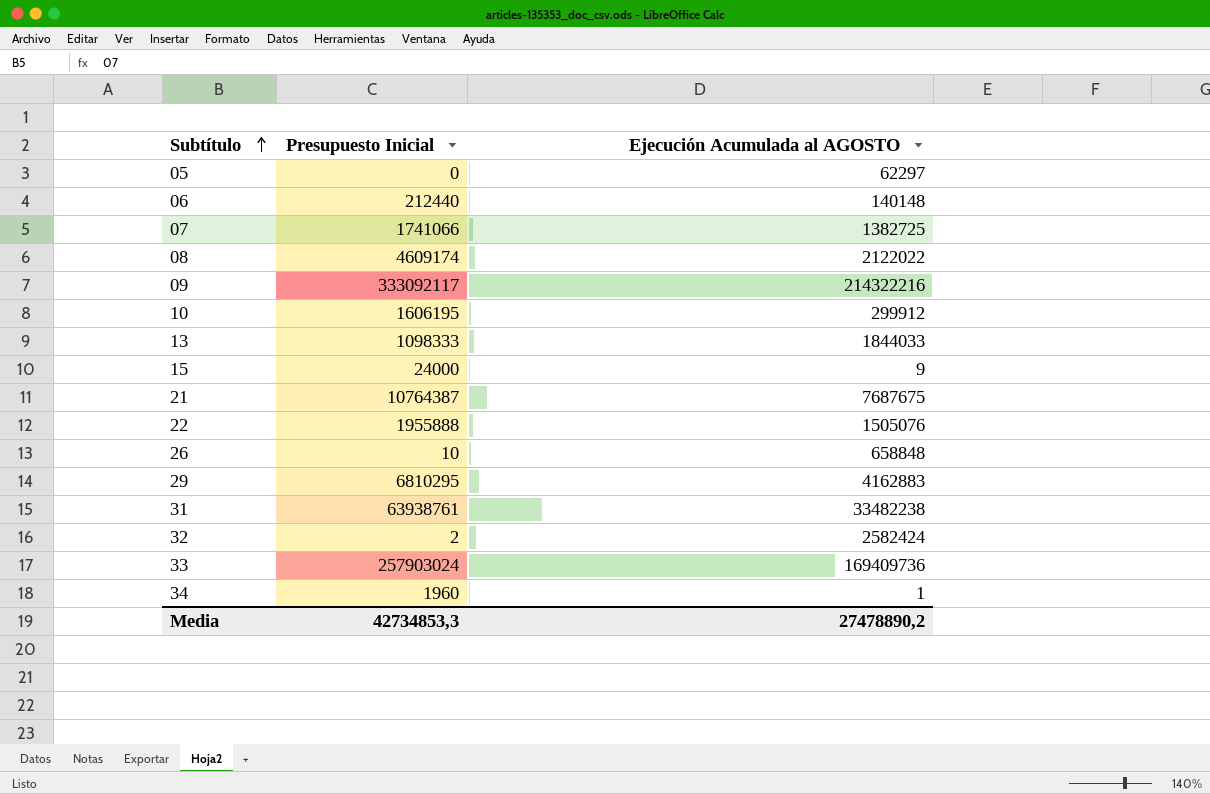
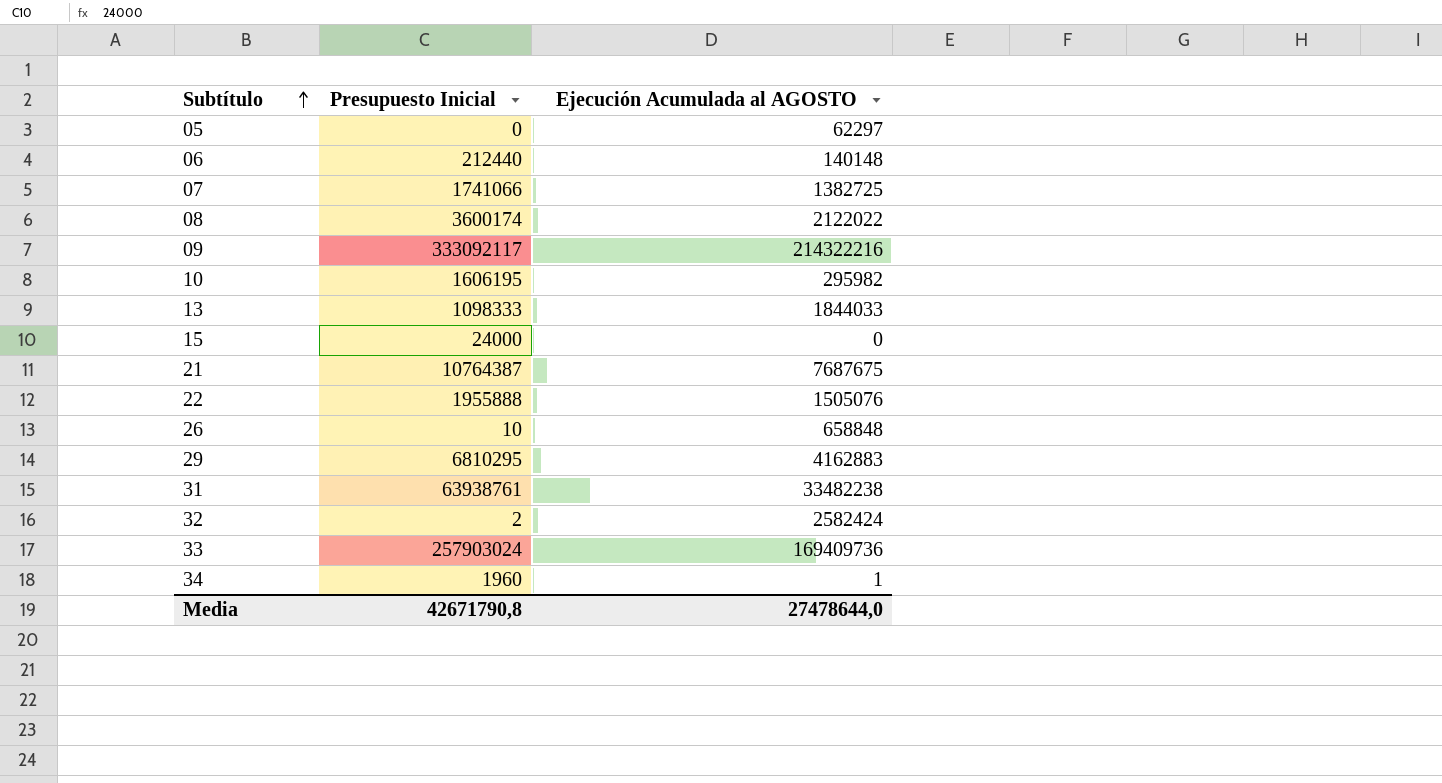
08 | Presupuesto Inicial: 4609174 -> 3600174
10 | Ejecución Acumulada al AGOSTO: 299912 -> 295982
15 | Ejecución Acumulada al AGOSTO: 9 -> 0
Media | Presupuesto Inicial: 42734853,3 -> 42671790,8
Media | Ejecución Acumulada al AGOSTO: 27478890,2 -> 27478644,0

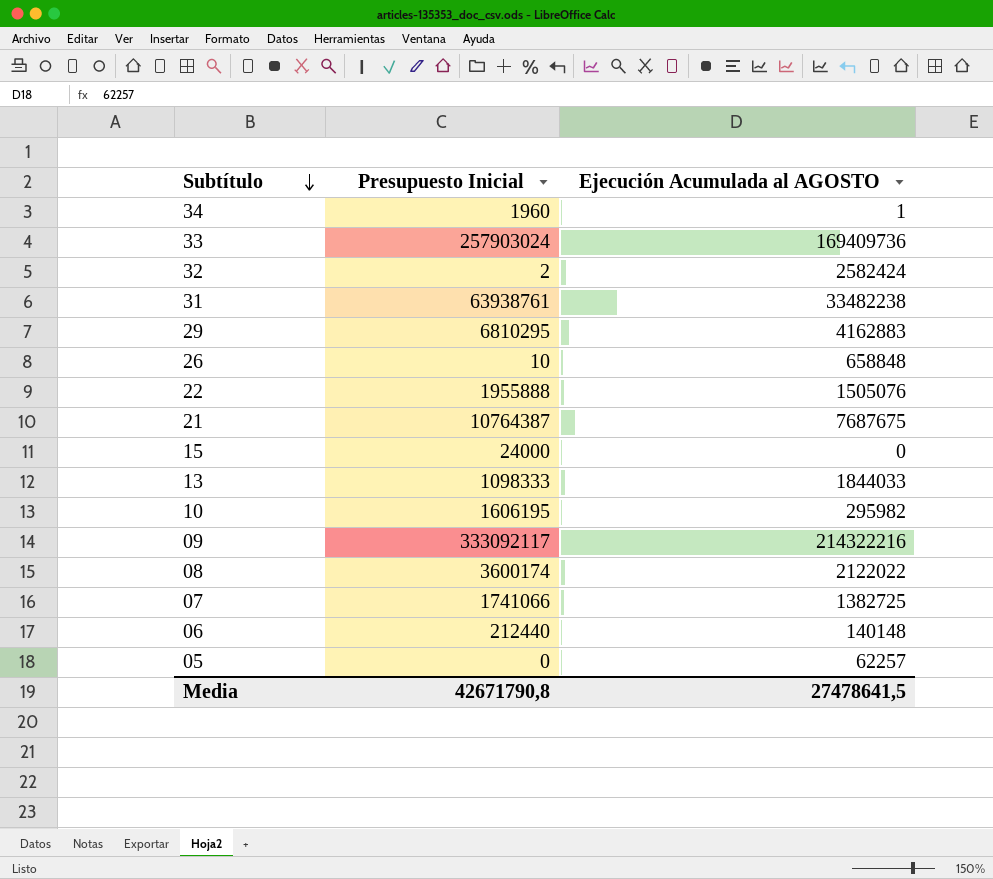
row order: Subtítulo ascending -> Subtítulo descending
05 | Ejecución Acumulada al AGOSTO: 62297 -> 62257
Media | Ejecución Acumulada al AGOSTO: 27478644,0 -> 27478641,5

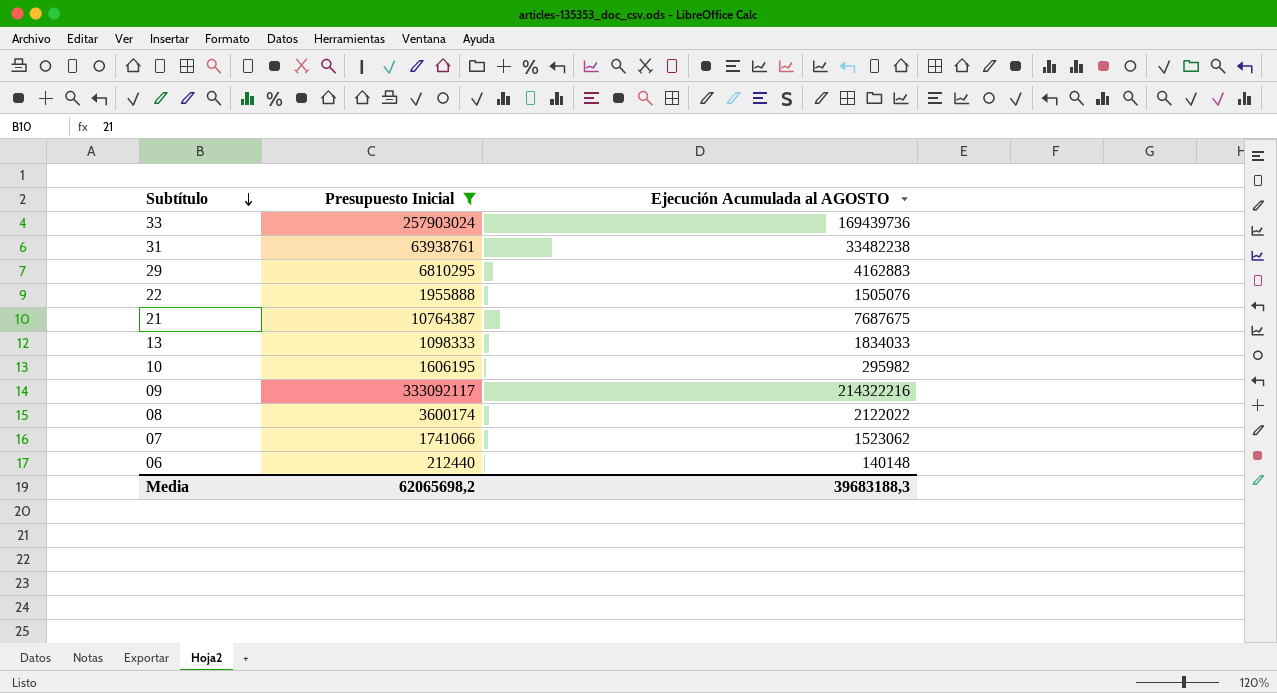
filter: none -> Presupuesto Inicial >= 212440
33 | Ejecución Acumulada al AGOSTO: 169409736 -> 169439736
13 | Ejecución Acumulada al AGOSTO: 1844033 -> 1834033
07 | Ejecución Acumulada al AGOSTO: 1382725 -> 1523062
Media | Presupuesto Inicial: 42671790,8 -> 62065698,2
Media | Ejecución Acumulada al AGOSTO: 27478641,5 -> 39683188,3

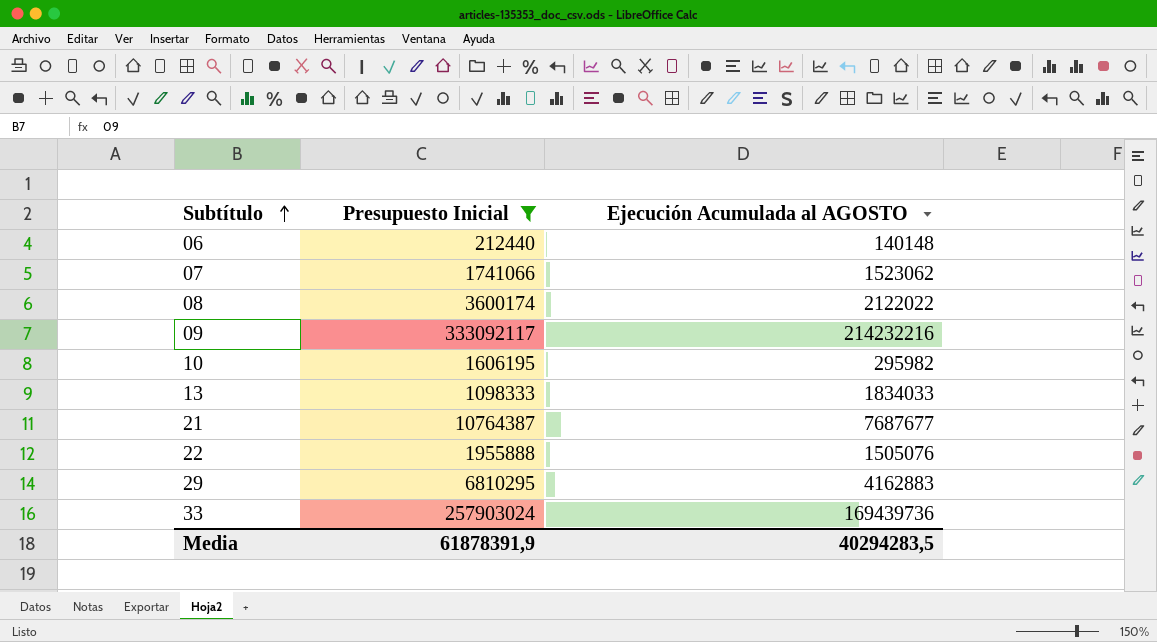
row order: Subtítulo descending -> Subtítulo ascending
row 31: 63938761 | 33482238 -> none
09 | Ejecución Acumulada al AGOSTO: 214322216 -> 214232216
21 | Ejecución Acumulada al AGOSTO: 7687675 -> 7687677
Media | Presupuesto Inicial: 62065698,2 -> 61878391,9
Media | Ejecución Acumulada al AGOSTO: 39683188,3 -> 40294283,5

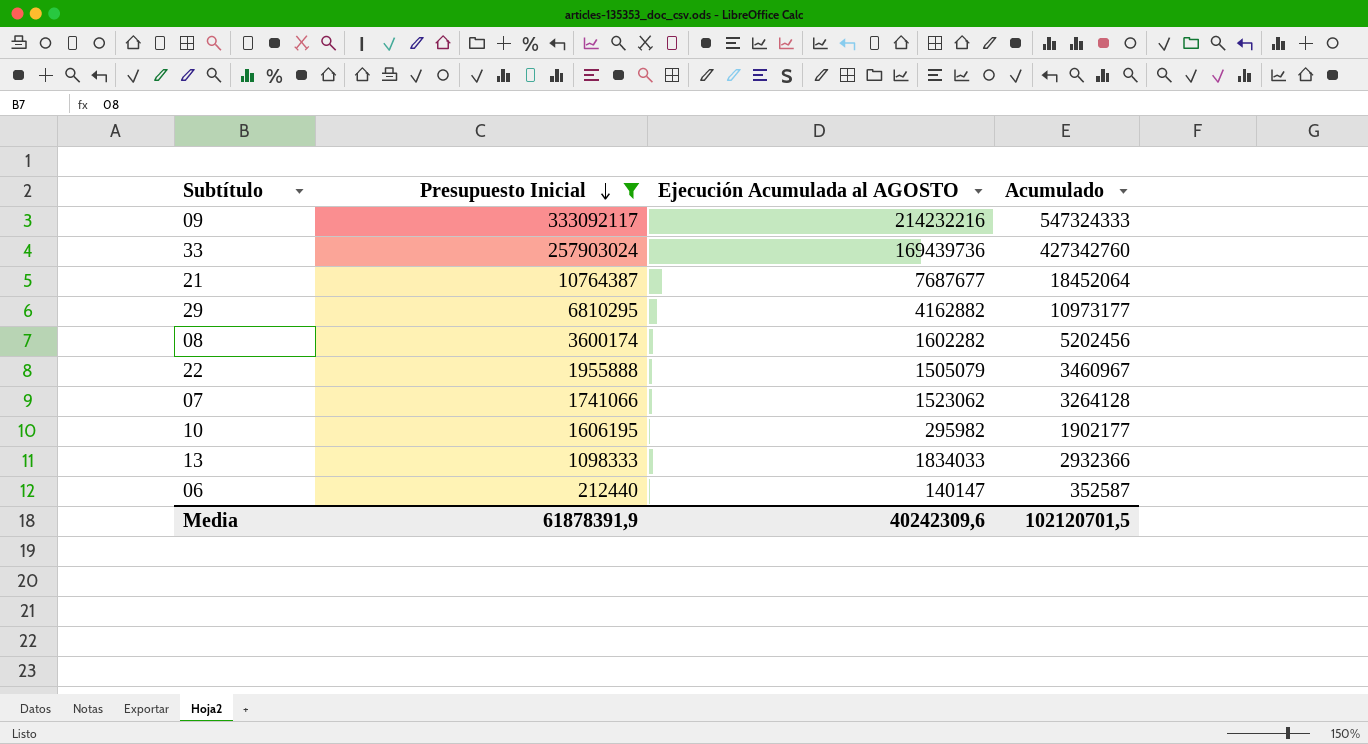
row order: Subtítulo ascending -> Presupuesto Inicial descending
column Acumulado | formula: none -> [Presupuesto Inicial] + [Ejecución Acumulada al AGOSTO]
29 | Ejecución Acumulada al AGOSTO: 4162883 -> 4162882
08 | Ejecución Acumulada al AGOSTO: 2122022 -> 1602282
22 | Ejecución Acumulada al AGOSTO: 1505076 -> 1505079
06 | Ejecución Acumulada al AGOSTO: 140148 -> 140147
Media | Ejecución Acumulada al AGOSTO: 40294283,5 -> 40242309,6

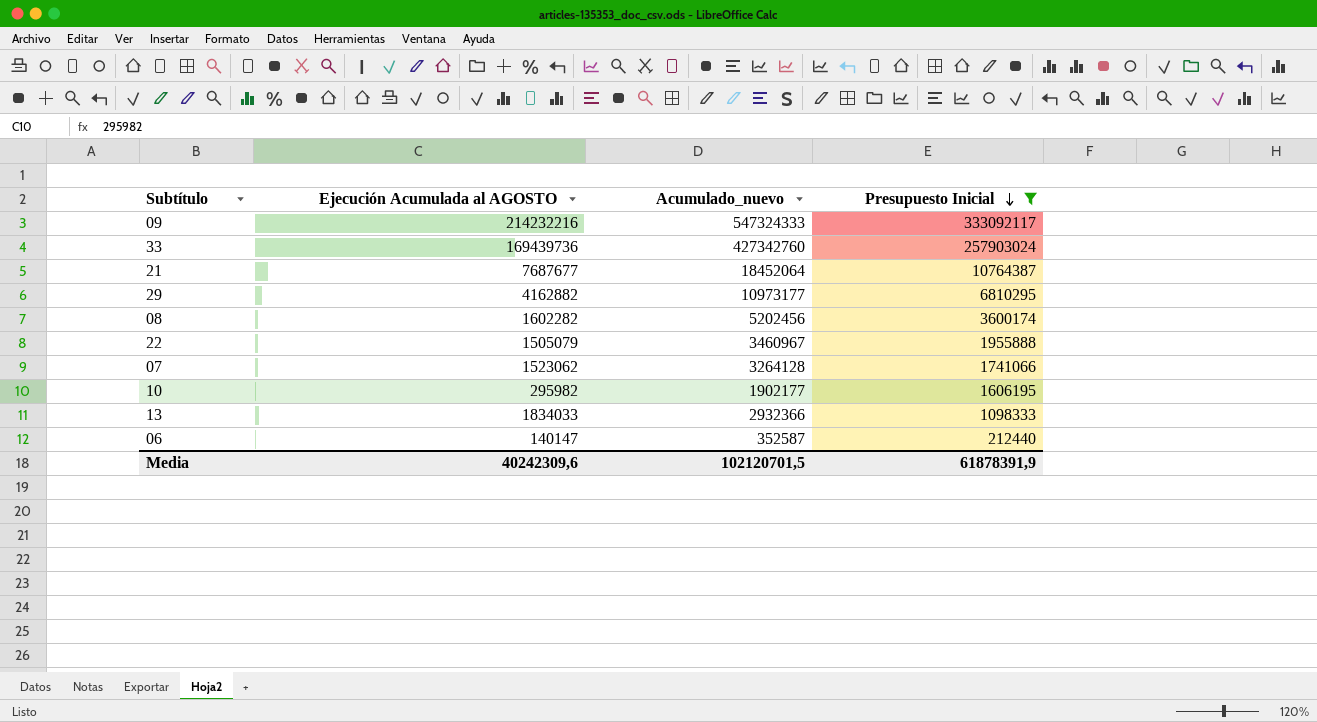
column name: Acumulado -> Acumulado_nuevo
column Presupuesto Inicial | position: 2 -> 4

